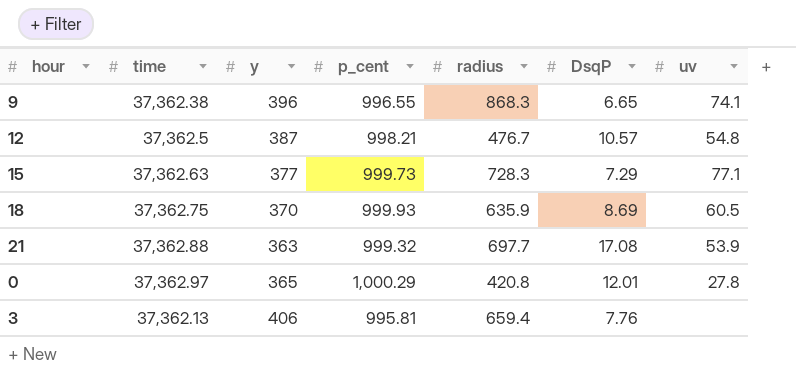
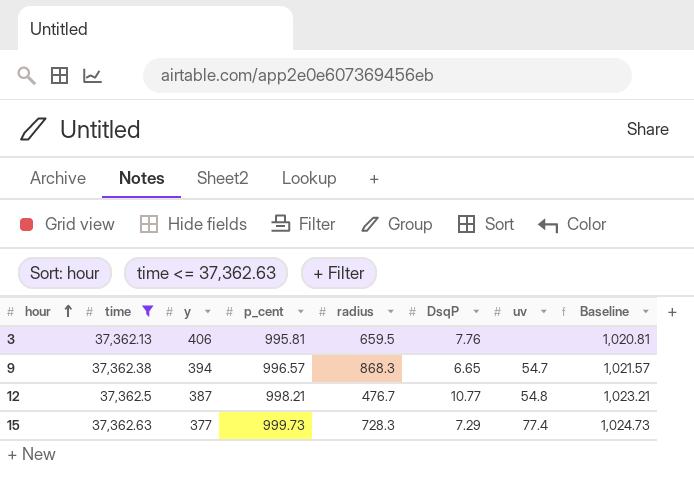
filter: none -> time <= 37,362.63
row order: none -> hour ascending
column Baseline | formula: none -> [p_cent] + 25
3 | radius: 659.4 -> 659.5
9 | y: 396 -> 394
9 | p_cent: 996.55 -> 996.57
9 | uv: 74.1 -> 54.7
12 | DsqP: 10.57 -> 10.77
15 | uv: 77.1 -> 77.4

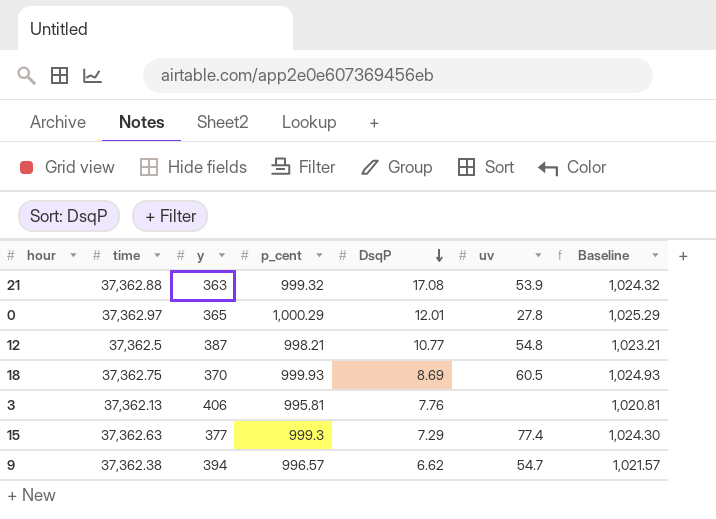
filter: time <= 37,362.63 -> none
row order: hour ascending -> DsqP descending
column radius | position: 5 -> none
15 | p_cent: 999.73 -> 999.3
15 | Baseline: 1,024.73 -> 1,024.30
9 | DsqP: 6.65 -> 6.62

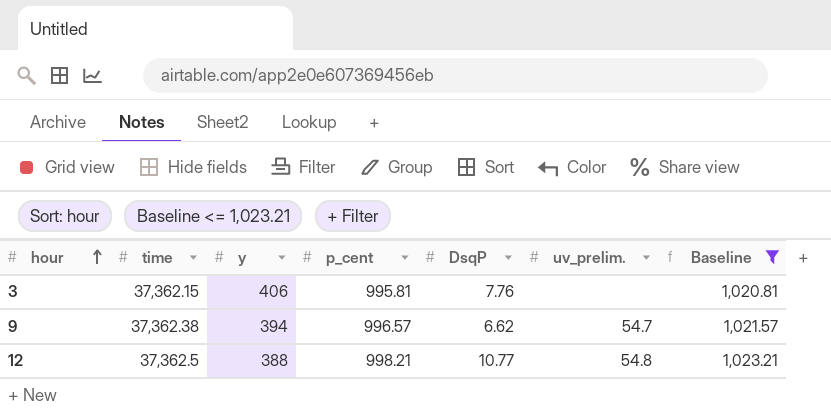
filter: none -> Baseline <= 1,023.21
row order: DsqP descending -> hour ascending
column name: uv -> uv_prelim.
3 | time: 37,362.13 -> 37,362.15
12 | y: 387 -> 388

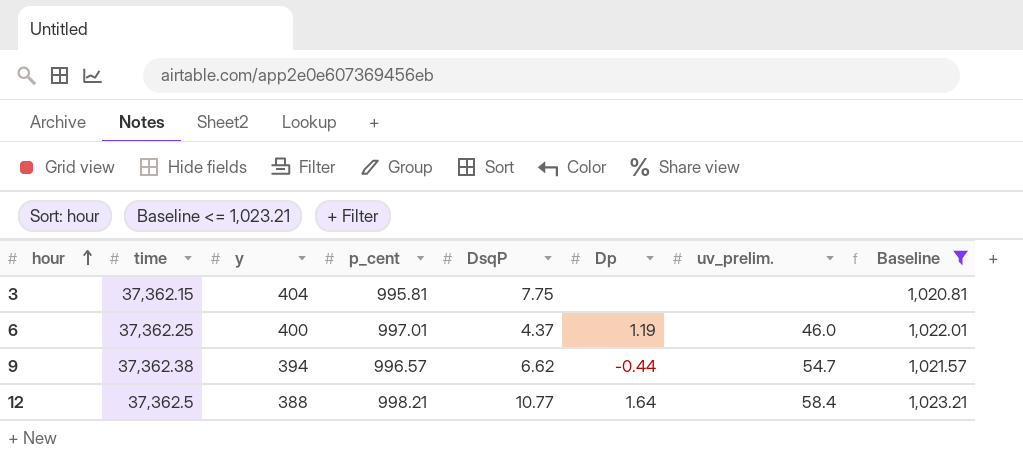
column Dp | position: none -> 6
3 | y: 406 -> 404
3 | DsqP: 7.76 -> 7.75
row 6: none -> 37,362.25 | 400 | 997.01 | 4.37 | 1.19 | 46.0 | 1,022.01
12 | uv_prelim.: 54.8 -> 58.4

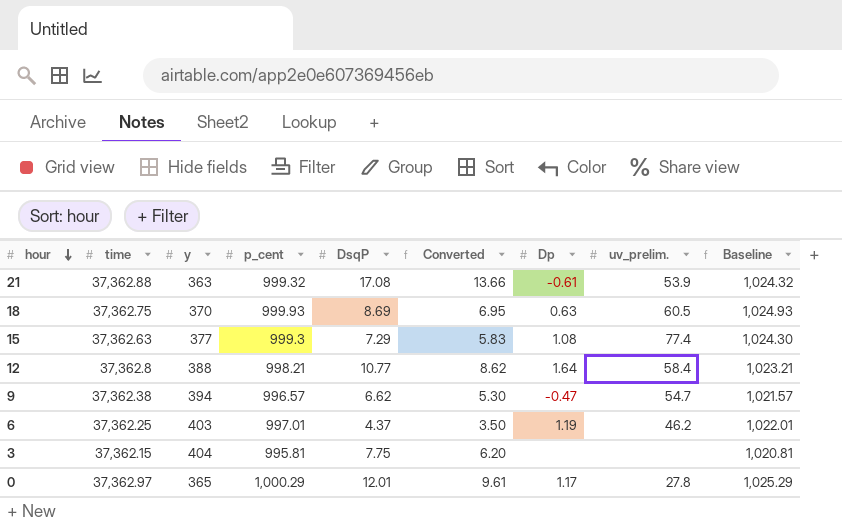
filter: Baseline <= 1,023.21 -> none
row order: hour ascending -> hour descending
column Converted | formula: none -> [DsqP] * 0.8
12 | time: 37,362.5 -> 37,362.8
9 | Dp: -0.44 -> -0.47
6 | y: 400 -> 403
6 | uv_prelim.: 46.0 -> 46.2

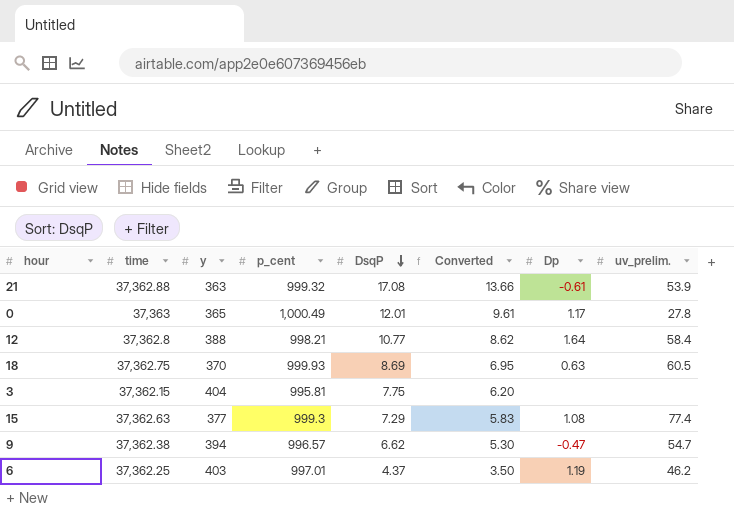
row order: hour descending -> DsqP descending
column Baseline | formula: [p_cent] + 25 -> none
0 | time: 37,362.97 -> 37,363
0 | p_cent: 1,000.29 -> 1,000.49

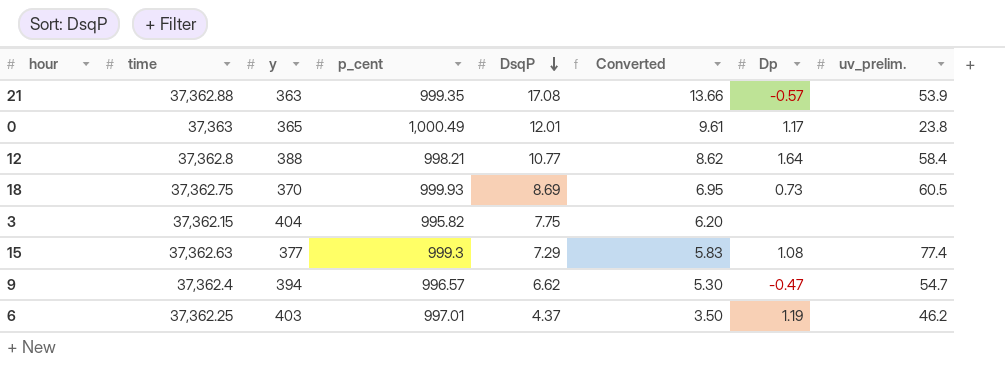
21 | p_cent: 999.32 -> 999.35
21 | Dp: -0.61 -> -0.57
0 | uv_prelim.: 27.8 -> 23.8
18 | Dp: 0.63 -> 0.73
3 | p_cent: 995.81 -> 995.82
9 | time: 37,362.38 -> 37,362.4

